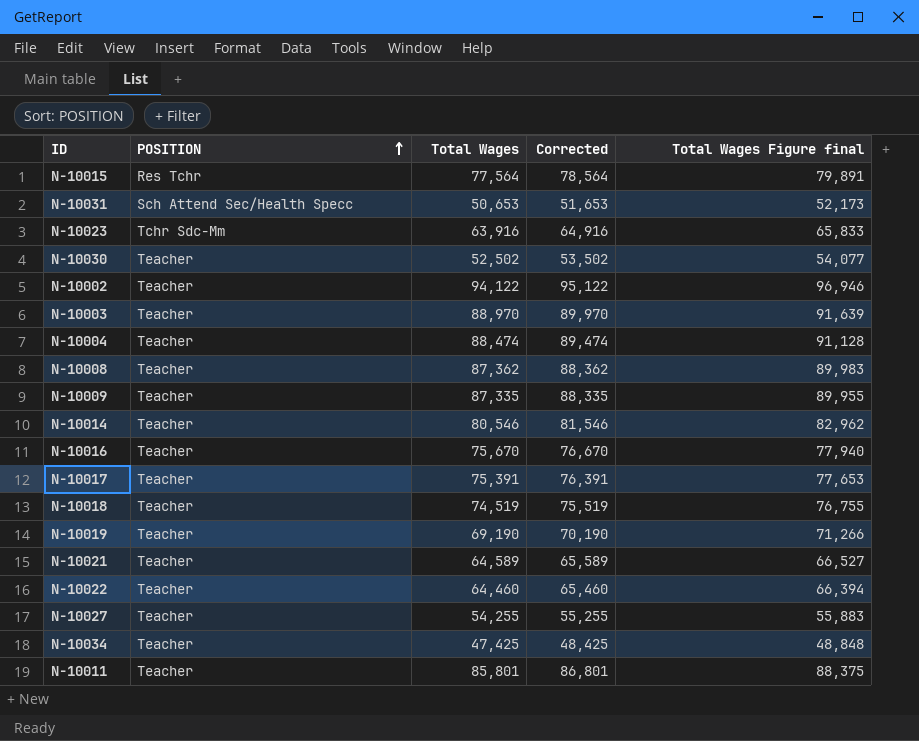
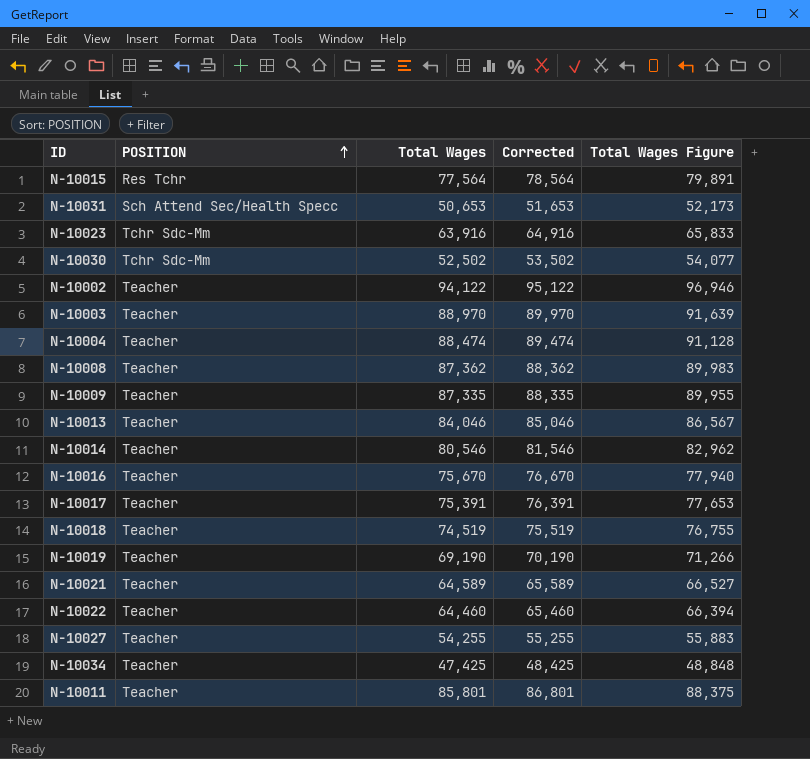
column name: Total Wages Figure final -> Total Wages Figure
N-10030 | POSITION: Teacher -> Tchr Sdc-Mm
row N-10013: none -> Teacher | 84,046 | 85,046 | 86,567

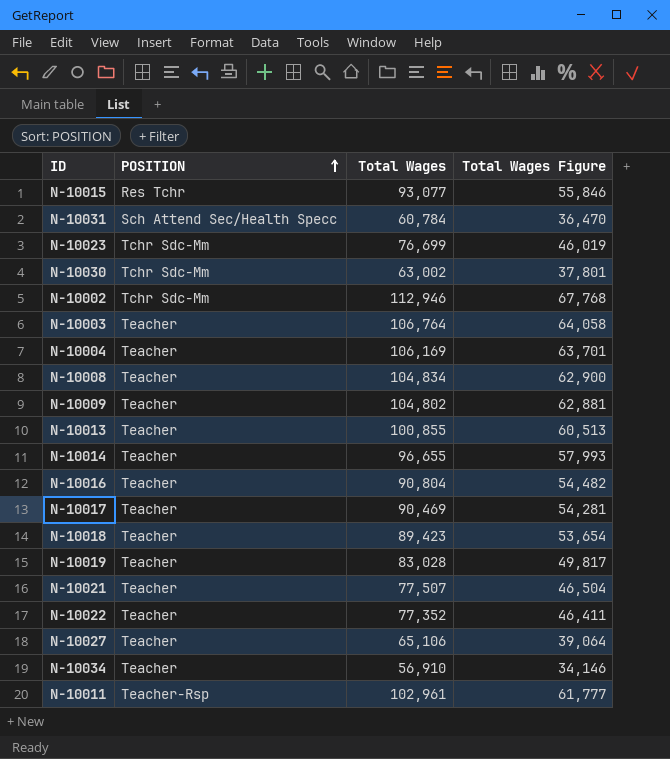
column Corrected | formula: [Total Wages] + 1000 -> none
column Total Wages Figure | formula: [Total Wages] * 1.03 -> [Total Wages] * 0.6
N-10015 | Total Wages: 77,564 -> 93,077
N-10031 | Total Wages: 50,653 -> 60,784
N-10023 | Total Wages: 63,916 -> 76,699
N-10030 | Total Wages: 52,502 -> 63,002
N-10002 | POSITION: Teacher -> Tchr Sdc-Mm
N-10002 | Total Wages: 94,122 -> 112,946
N-10003 | Total Wages: 88,970 -> 106,764
N-10004 | Total Wages: 88,474 -> 106,169
N-10008 | Total Wages: 87,362 -> 104,834
N-10009 | Total Wages: 87,335 -> 104,802
N-10013 | Total Wages: 84,046 -> 100,855
N-10014 | Total Wages: 80,546 -> 96,655
N-10016 | Total Wages: 75,670 -> 90,804
N-10017 | Total Wages: 75,391 -> 90,469
N-10018 | Total Wages: 74,519 -> 89,423
N-10019 | Total Wages: 69,190 -> 83,028
N-10021 | Total Wages: 64,589 -> 77,507
N-10022 | Total Wages: 64,460 -> 77,352
N-10027 | Total Wages: 54,255 -> 65,106
N-10034 | Total Wages: 47,425 -> 56,910
N-10011 | POSITION: Teacher -> Teacher-Rsp
N-10011 | Total Wages: 85,801 -> 102,961

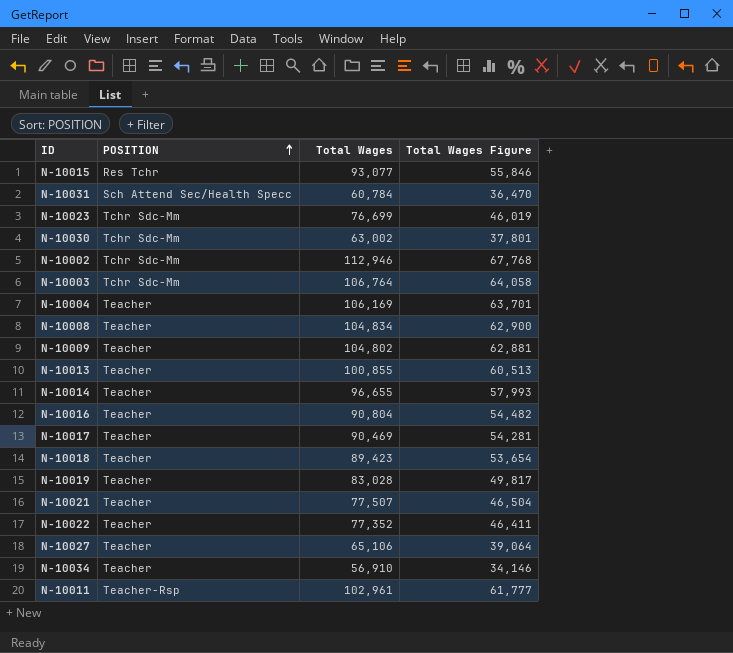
N-10003 | POSITION: Teacher -> Tchr Sdc-Mm

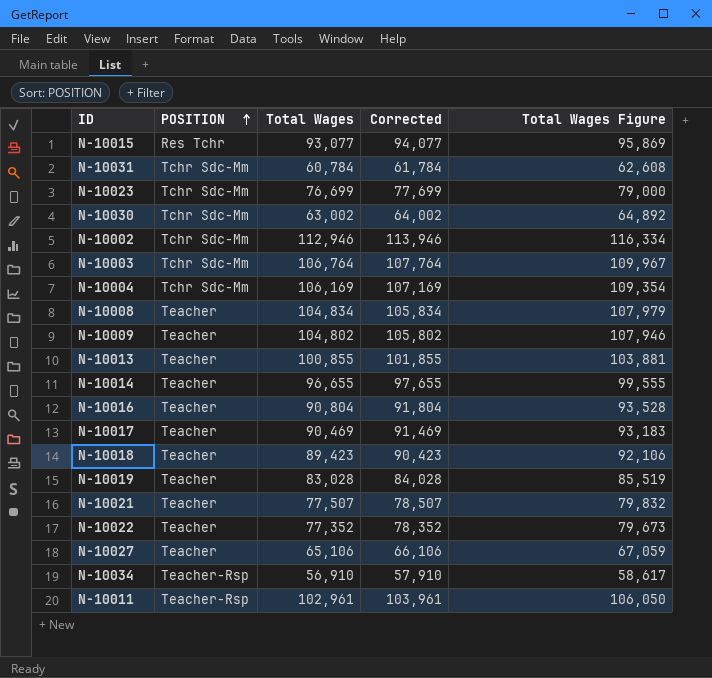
column Corrected | formula: none -> [Total Wages] + 1000
column Total Wages Figure | formula: [Total Wages] * 0.6 -> [Total Wages] * 1.03
N-10031 | POSITION: Sch Attend Sec/Health Specc -> Tchr Sdc-Mm
N-10004 | POSITION: Teacher -> Tchr Sdc-Mm
N-10034 | POSITION: Teacher -> Teacher-Rsp

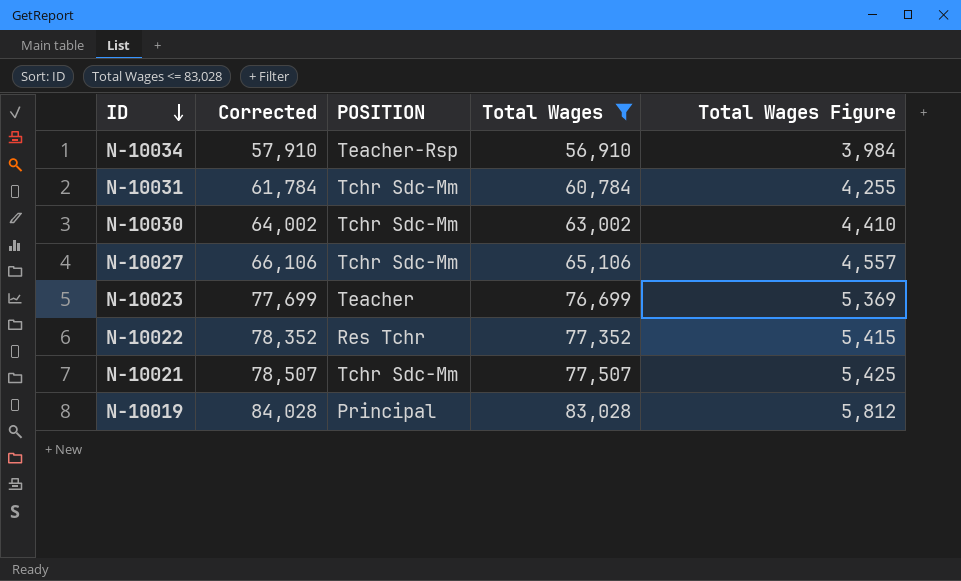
filter: none -> Total Wages <= 83,028
row order: POSITION ascending -> ID descending
column Corrected | position: 4 -> 2
column Total Wages Figure | formula: [Total Wages] * 1.03 -> [Total Wages] * 0.07
N-10027 | POSITION: Teacher -> Tchr Sdc-Mm
N-10023 | POSITION: Tchr Sdc-Mm -> Teacher
N-10022 | POSITION: Teacher -> Res Tchr
N-10021 | POSITION: Teacher -> Tchr Sdc-Mm
N-10019 | POSITION: Teacher -> Principal

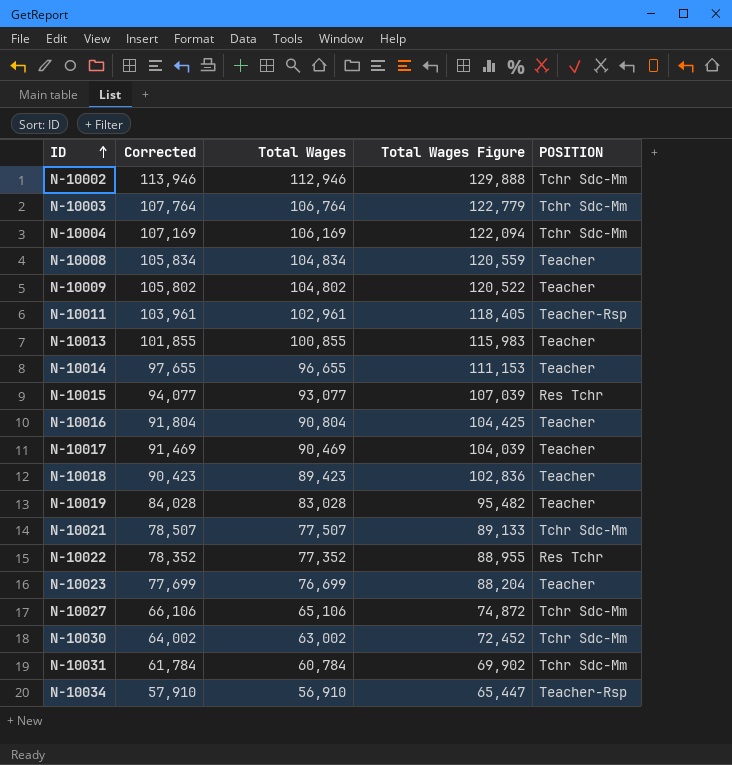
filter: Total Wages <= 83,028 -> none
row order: ID descending -> ID ascending
column Total Wages Figure | formula: [Total Wages] * 0.07 -> [Total Wages] * 1.15
column POSITION | position: 3 -> 5
N-10019 | POSITION: Principal -> Teacher

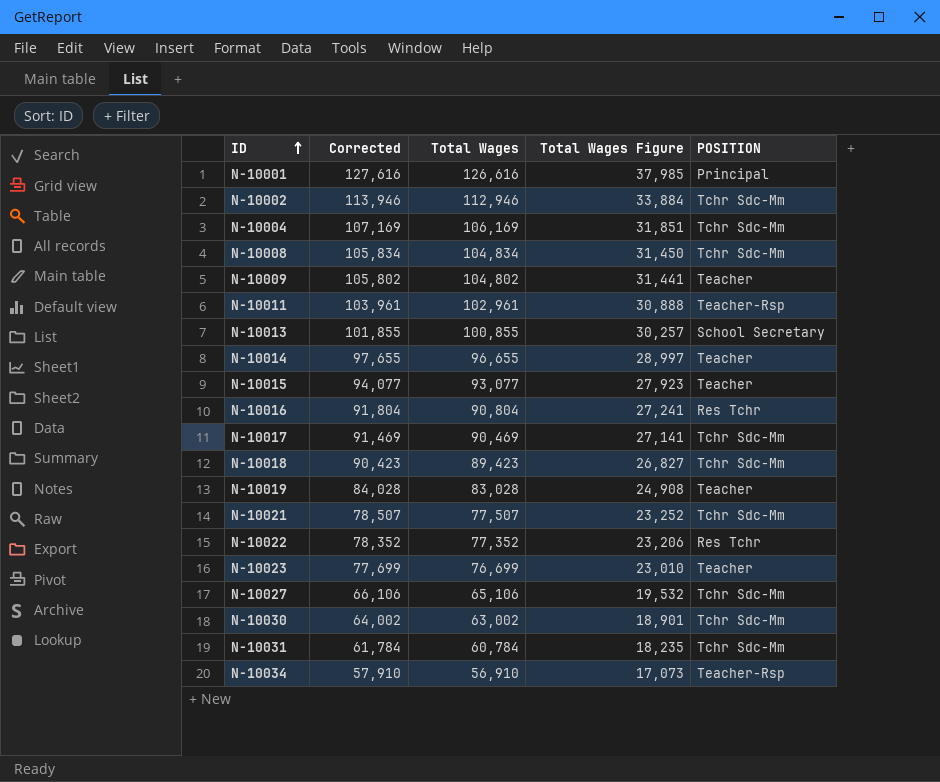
column Total Wages Figure | formula: [Total Wages] * 1.15 -> [Total Wages] * 0.3
row N-10003: 107,764 | 106,764 | 122,779 | Tchr Sdc-Mm -> none
row N-10001: none -> 127,616 | 126,616 | 37,985 | Principal
N-10008 | POSITION: Teacher -> Tchr Sdc-Mm
N-10013 | POSITION: Teacher -> School Secretary
N-10015 | POSITION: Res Tchr -> Teacher
N-10016 | POSITION: Teacher -> Res Tchr
N-10017 | POSITION: Teacher -> Tchr Sdc-Mm
N-10018 | POSITION: Teacher -> Tchr Sdc-Mm

